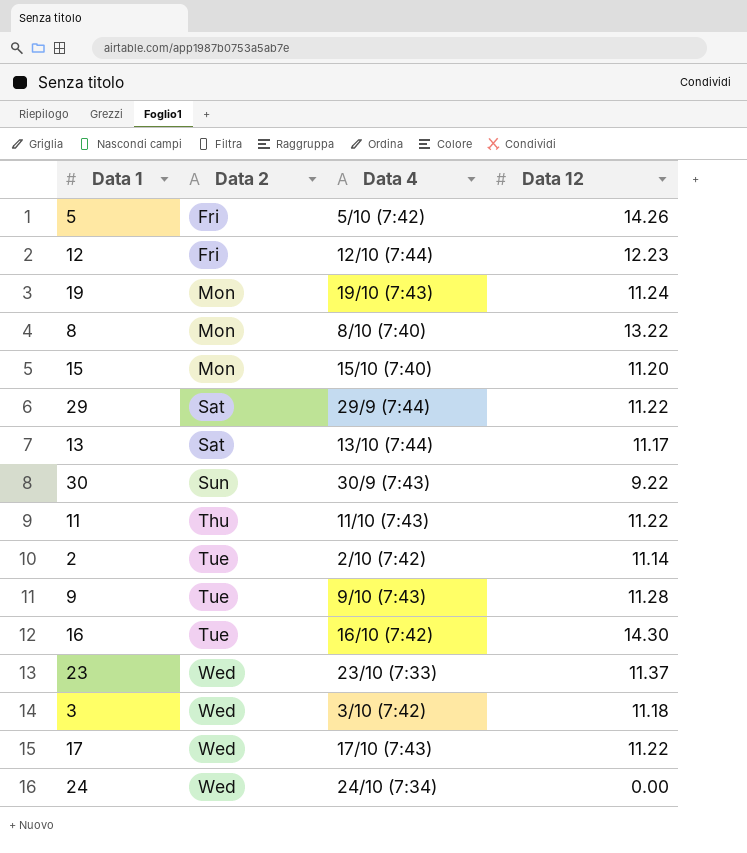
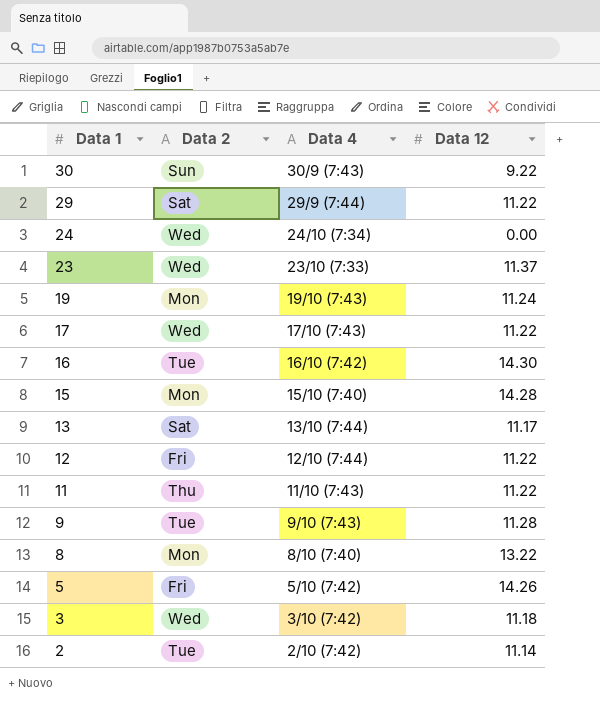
row order: Data 2 ascending -> Data 1 descending
15 | Data 12: 11.20 -> 14.28
12 | Data 12: 12.23 -> 11.22

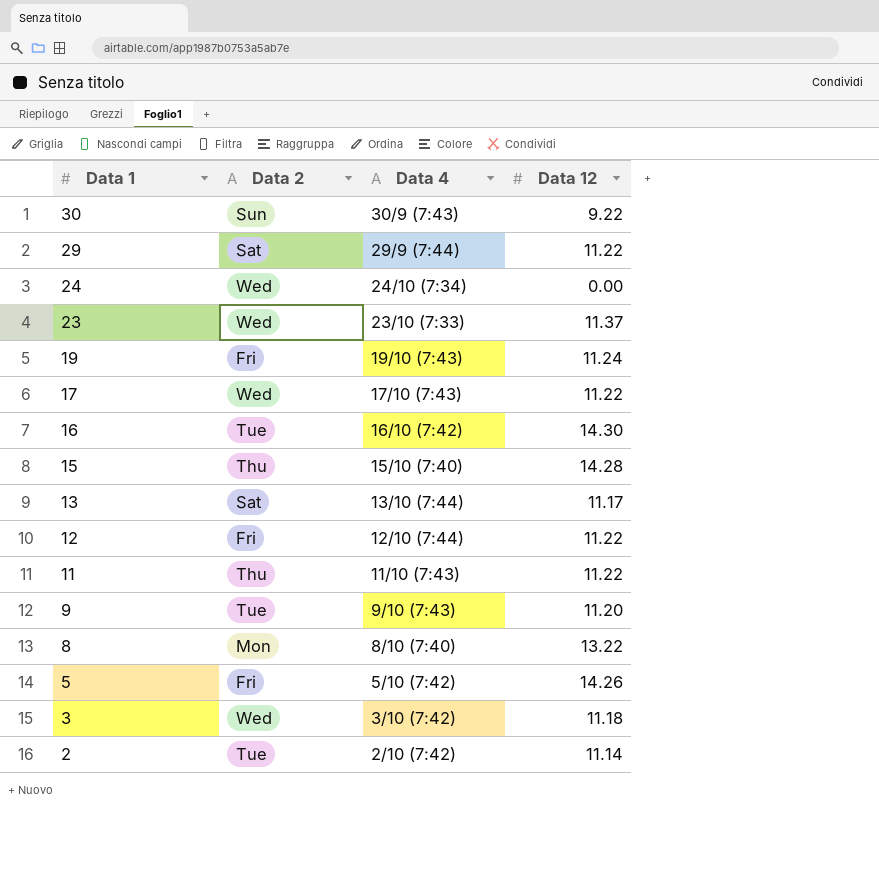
19 | Data 2: Mon -> Fri
15 | Data 2: Mon -> Thu
9 | Data 12: 11.28 -> 11.20

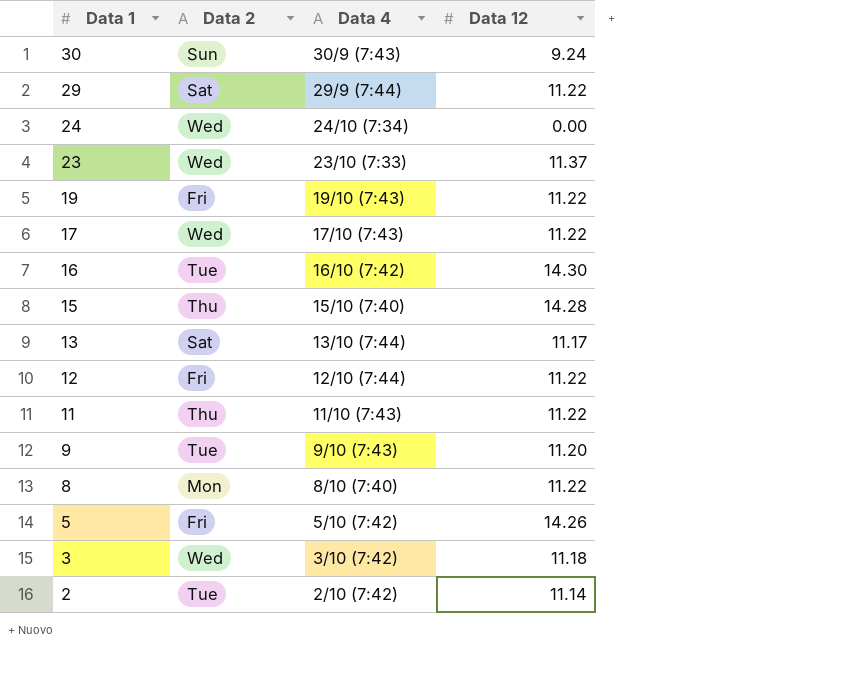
30 | Data 12: 9.22 -> 9.24
19 | Data 12: 11.24 -> 11.22
8 | Data 12: 13.22 -> 11.22

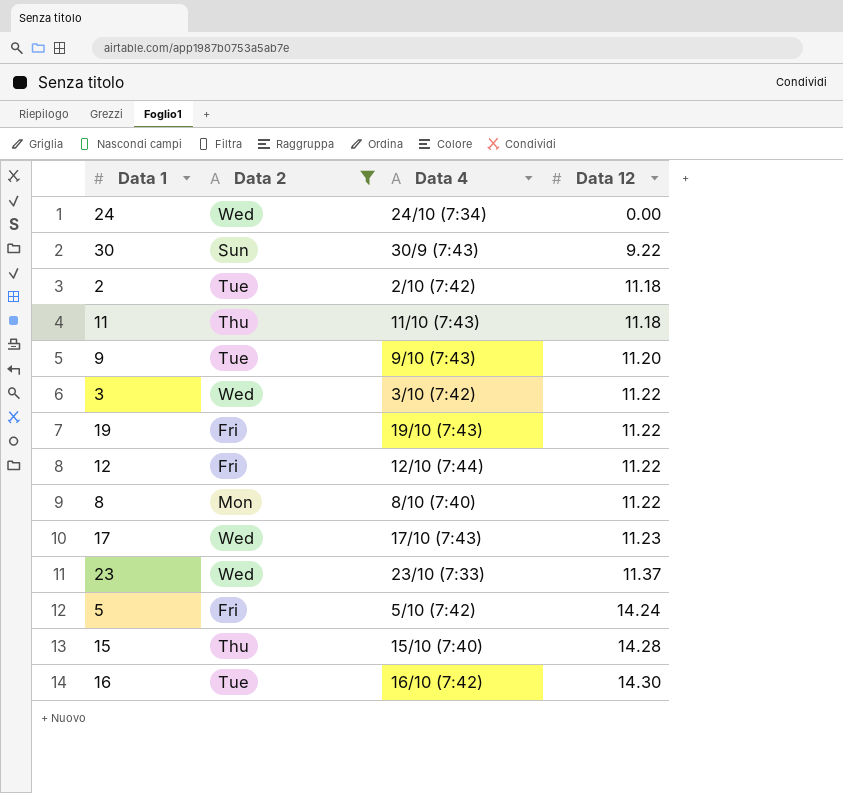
filter: none -> Data 2 != Sat
row order: Data 1 descending -> Data 12 ascending
30 | Data 12: 9.24 -> 9.22
2 | Data 12: 11.14 -> 11.18
11 | Data 12: 11.22 -> 11.18
3 | Data 12: 11.18 -> 11.22
17 | Data 12: 11.22 -> 11.23
5 | Data 12: 14.26 -> 14.24

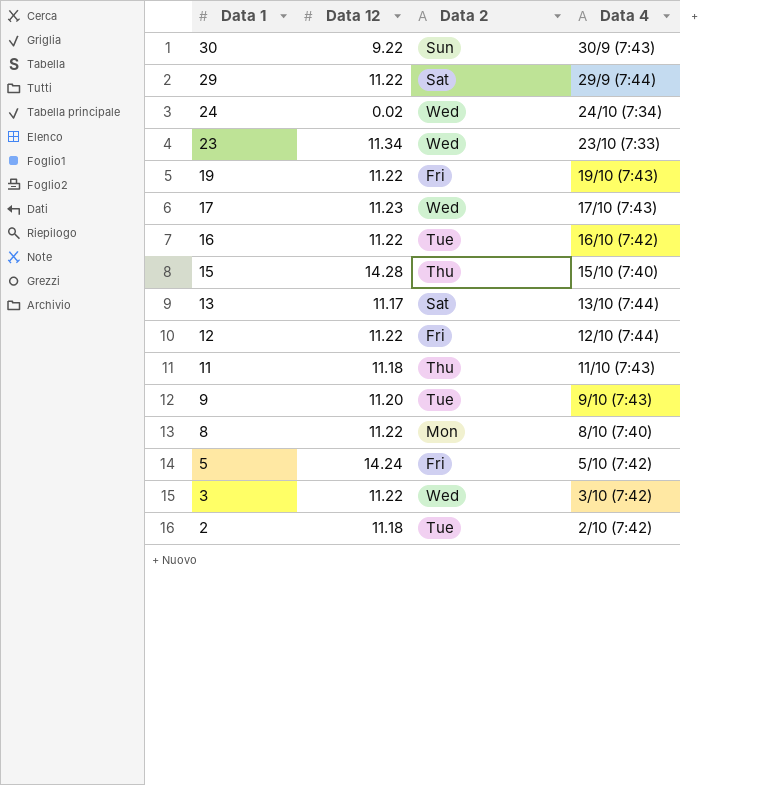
filter: Data 2 != Sat -> none
row order: Data 12 ascending -> Data 1 descending
column Data 12 | position: 4 -> 2
24 | Data 12: 0.00 -> 0.02
23 | Data 12: 11.37 -> 11.34
16 | Data 12: 14.30 -> 11.22

